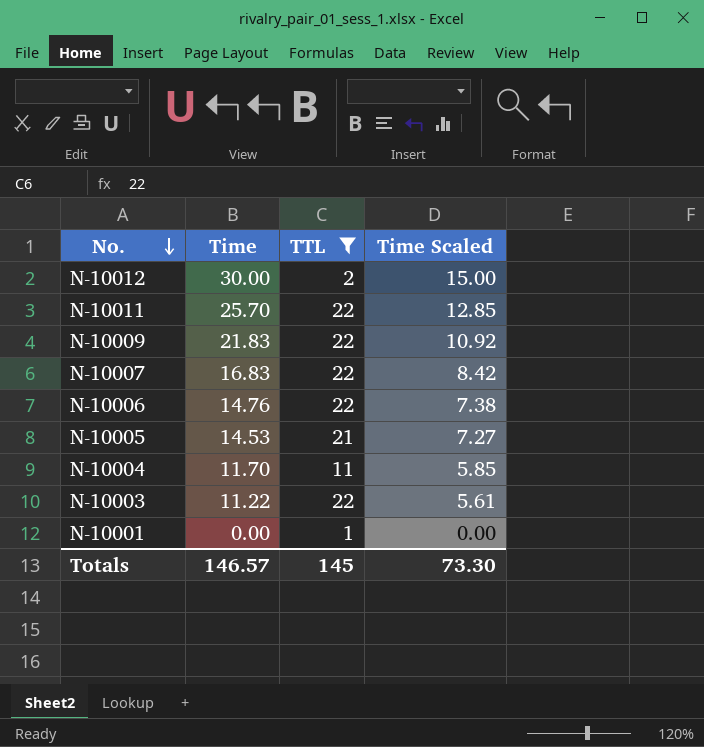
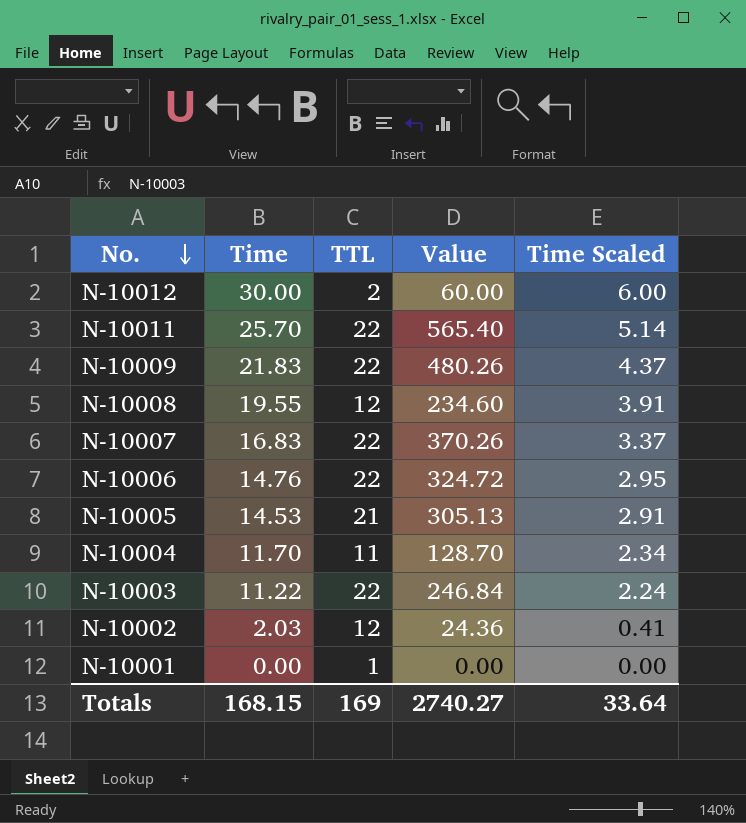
filter: TTL != 12 -> none
column Value | formula: none -> [Time] * [TTL]
column Time Scaled | formula: [Time] * 0.5 -> [Time] * 0.2
Totals | Time: 146.57 -> 168.15
Totals | TTL: 145 -> 169
Totals | Time Scaled: 73.30 -> 33.64

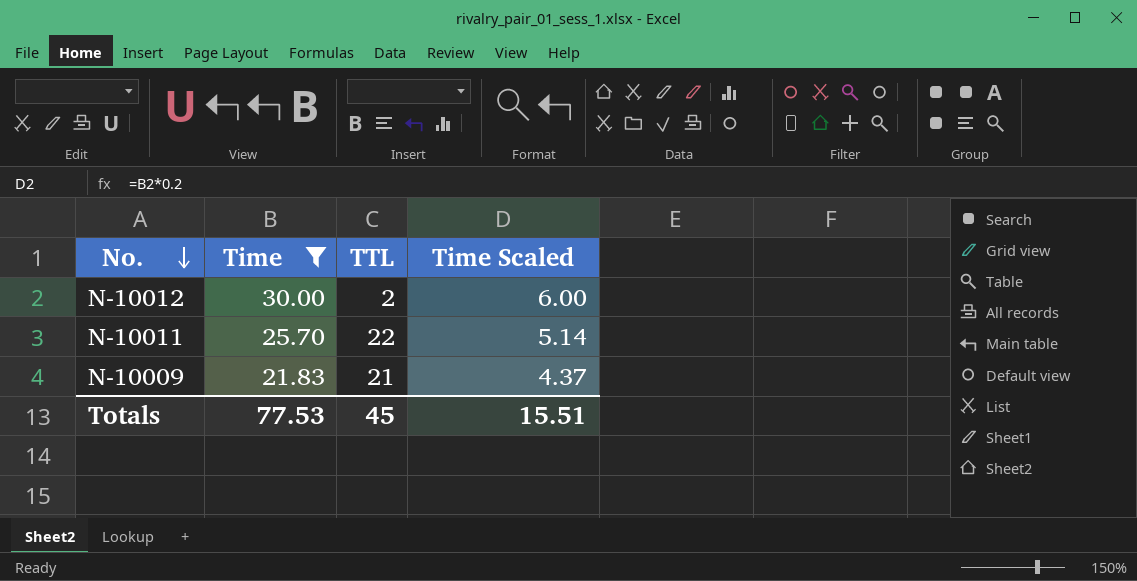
filter: none -> Time >= 21.83
column Value | formula: [Time] * [TTL] -> none
N-10009 | TTL: 22 -> 21
Totals | Time: 168.15 -> 77.53
Totals | TTL: 169 -> 45
Totals | Time Scaled: 33.64 -> 15.51

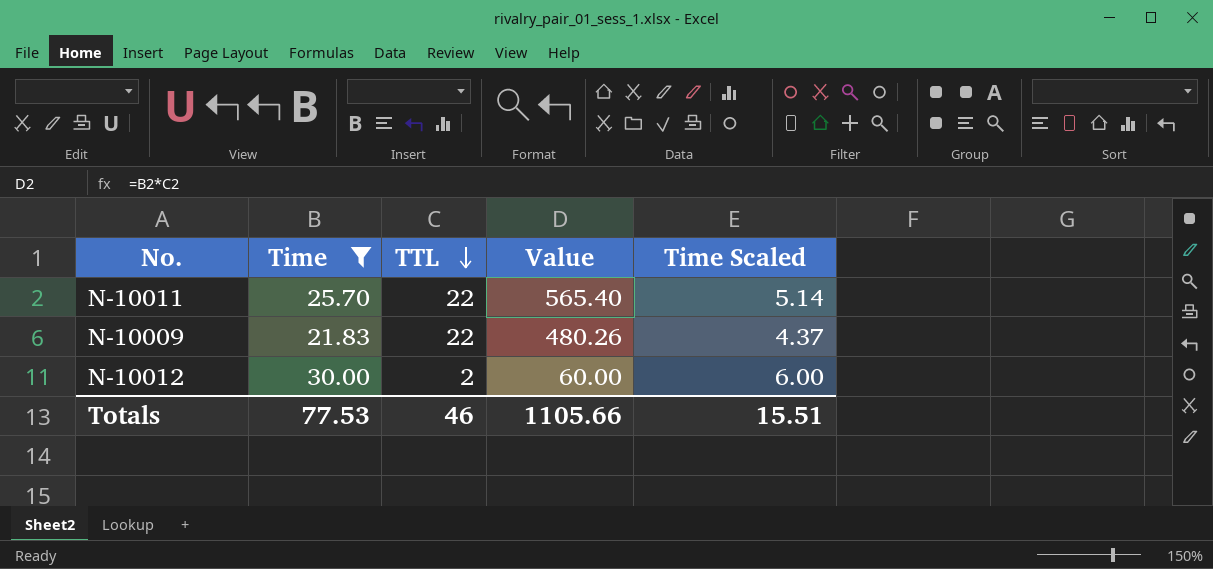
row order: No. descending -> TTL descending
column Value | formula: none -> [Time] * [TTL]
N-10009 | TTL: 21 -> 22
Totals | TTL: 45 -> 46

